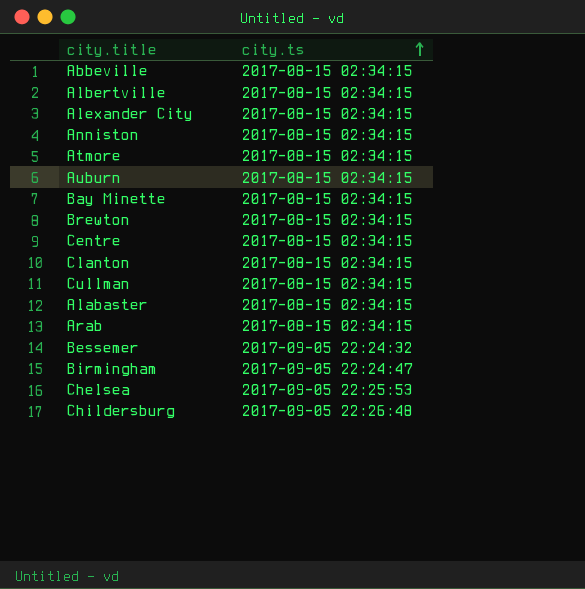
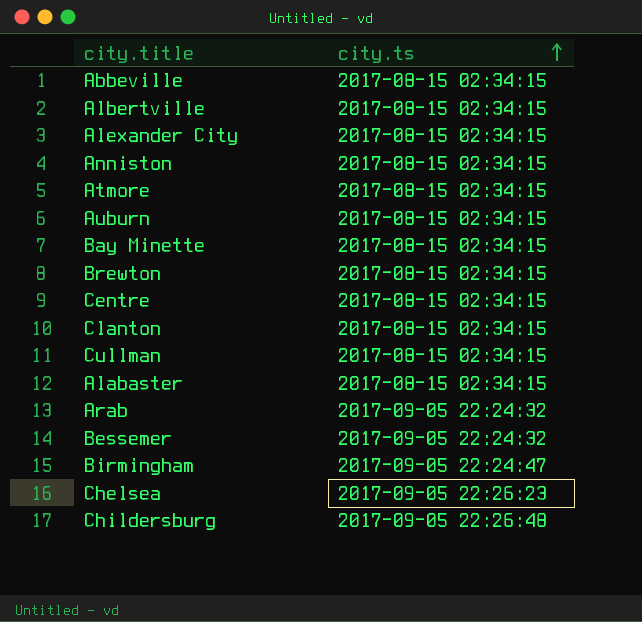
Arab | city.ts: 2017-08-15 02:34:15 -> 2017-09-05 22:24:32
Chelsea | city.ts: 2017-09-05 22:25:53 -> 2017-09-05 22:26:23

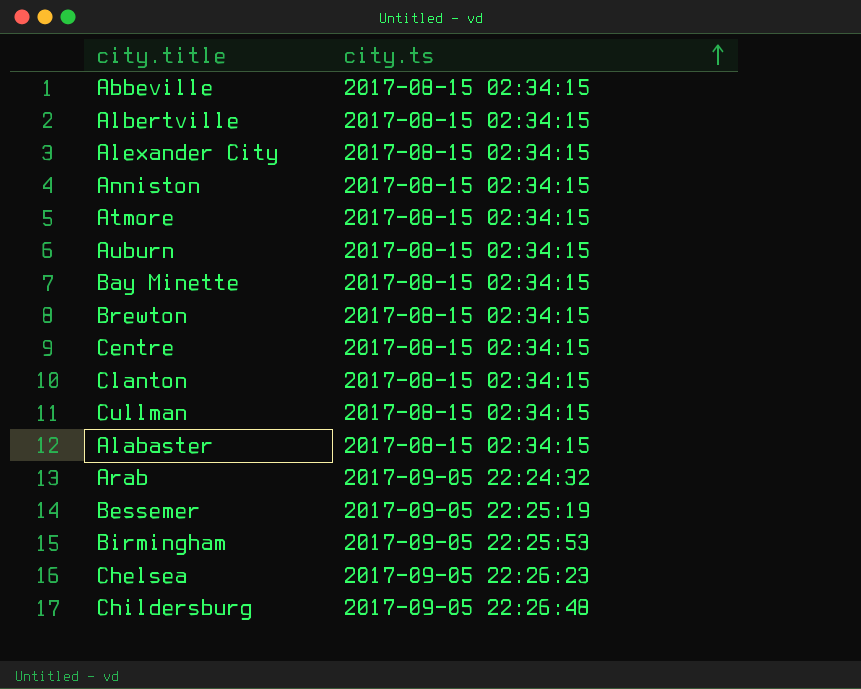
Bessemer | city.ts: 2017-09-05 22:24:32 -> 2017-09-05 22:25:19
Birmingham | city.ts: 2017-09-05 22:24:47 -> 2017-09-05 22:25:53

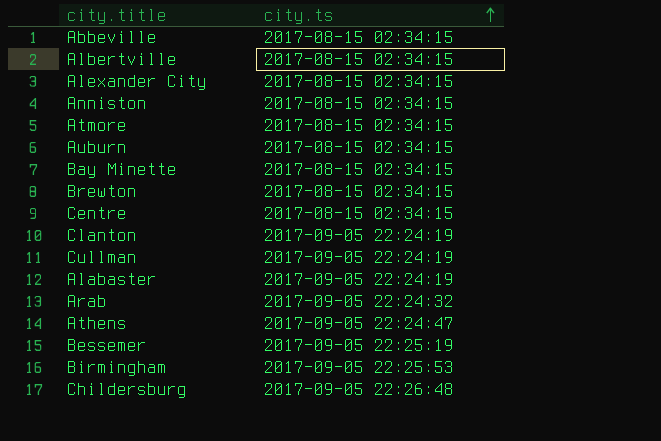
row Chelsea: 2017-09-05 22:26:23 -> none
Clanton | city.ts: 2017-08-15 02:34:15 -> 2017-09-05 22:24:19
Cullman | city.ts: 2017-08-15 02:34:15 -> 2017-09-05 22:24:19
Alabaster | city.ts: 2017-08-15 02:34:15 -> 2017-09-05 22:24:19
row Athens: none -> 2017-09-05 22:24:47

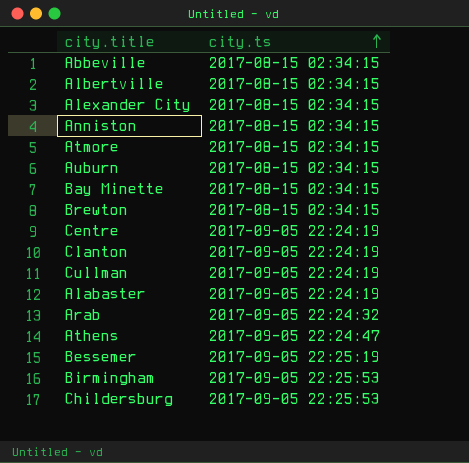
Centre | city.ts: 2017-08-15 02:34:15 -> 2017-09-05 22:24:19
Childersburg | city.ts: 2017-09-05 22:26:48 -> 2017-09-05 22:25:53

